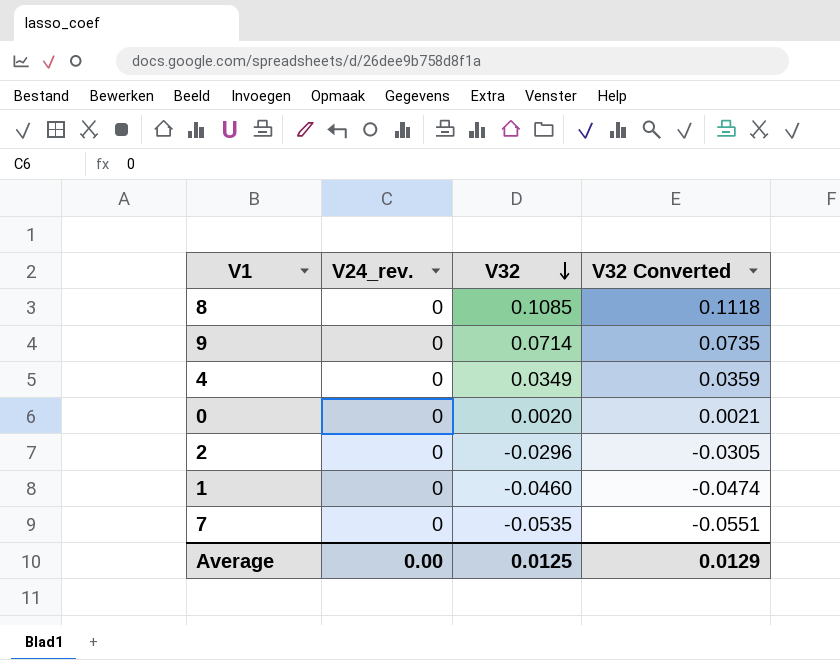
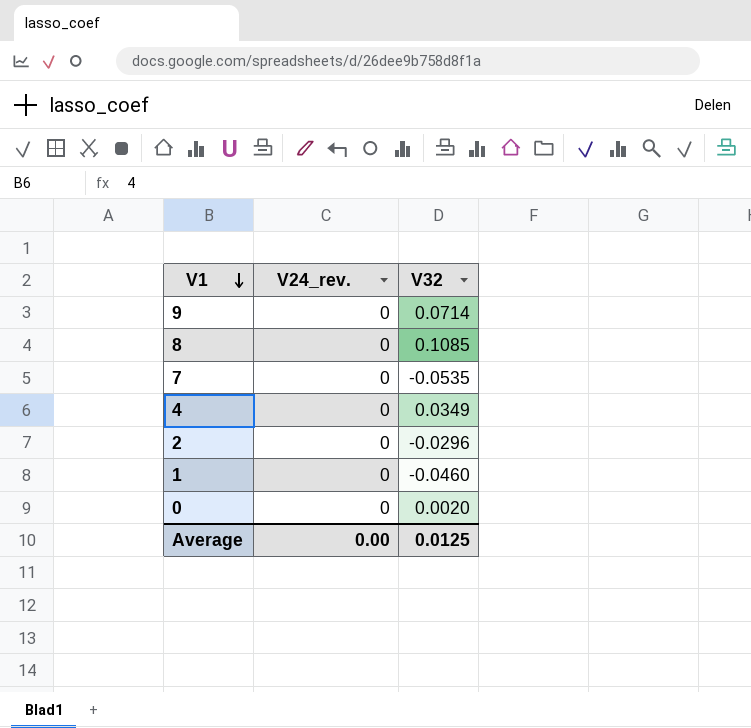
row order: V32 descending -> V1 descending
column V32 Converted | formula: [V32] * 1.03 -> none

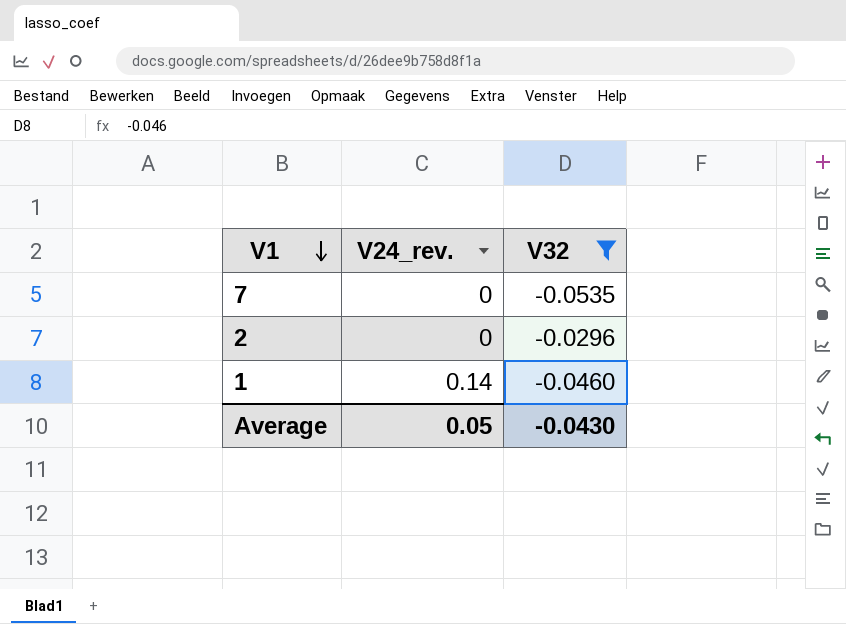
filter: none -> V32 <= -0.0296
1 | V24_rev.: 0 -> 0.14
Average | V24_rev.: 0.00 -> 0.05
Average | V32: 0.0125 -> -0.0430

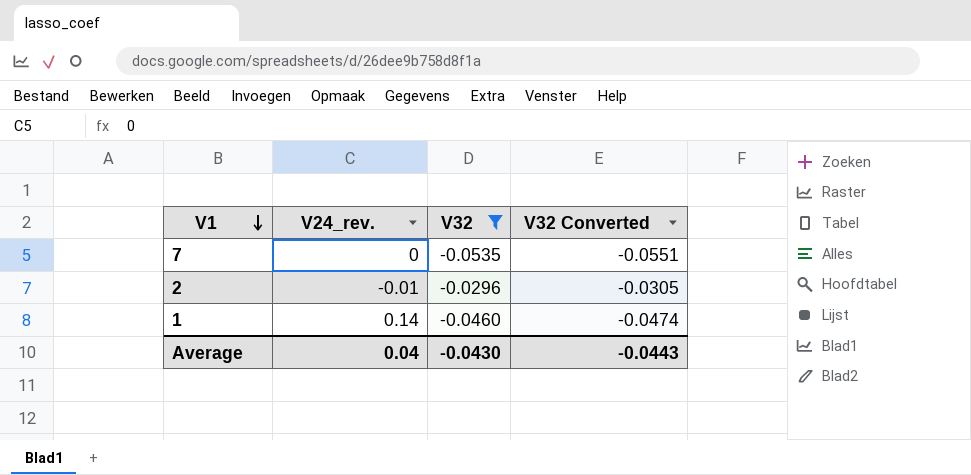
column V32 Converted | formula: none -> [V32] * 1.03
2 | V24_rev.: 0 -> -0.01
Average | V24_rev.: 0.05 -> 0.04

